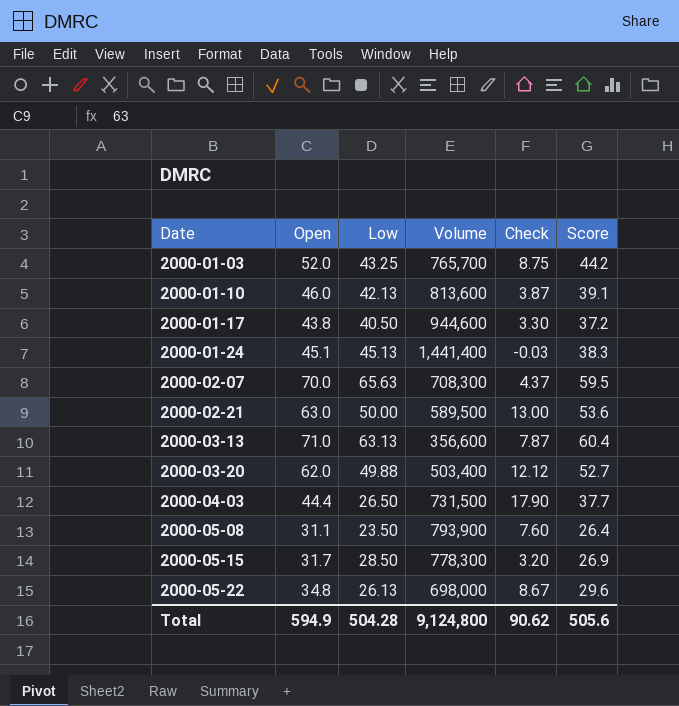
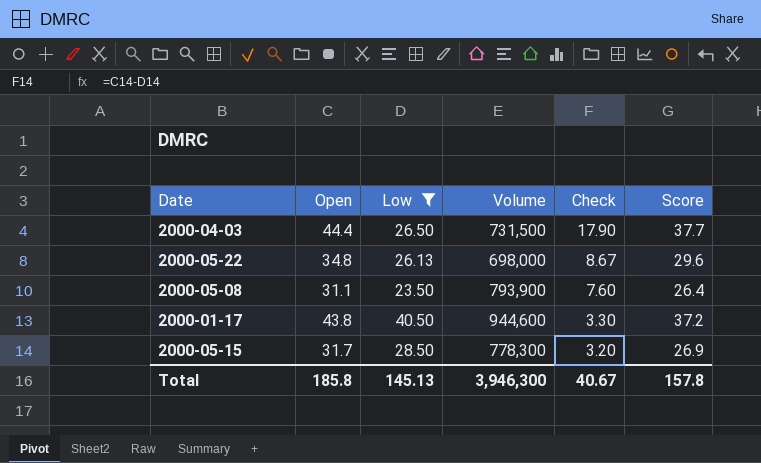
filter: none -> Low <= 40.50
row order: Date ascending -> Check descending
Total | Open: 594.9 -> 185.8
Total | Low: 504.28 -> 145.13
Total | Volume: 9,124,800 -> 3,946,300
Total | Check: 90.62 -> 40.67
Total | Score: 505.6 -> 157.8

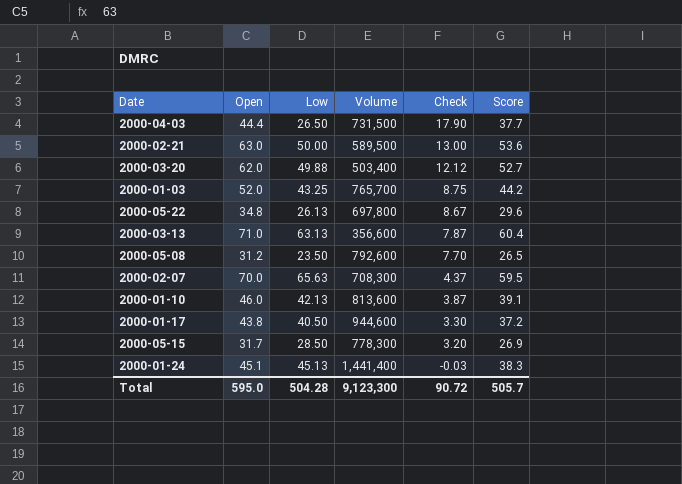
filter: Low <= 40.50 -> none
2000-05-22 | Volume: 698,000 -> 697,800
2000-05-08 | Open: 31.1 -> 31.2
2000-05-08 | Volume: 793,900 -> 792,600
2000-05-08 | Check: 7.60 -> 7.70
2000-05-08 | Score: 26.4 -> 26.5
Total | Open: 185.8 -> 595.0
Total | Low: 145.13 -> 504.28
Total | Volume: 3,946,300 -> 9,123,300
Total | Check: 40.67 -> 90.72
Total | Score: 157.8 -> 505.7

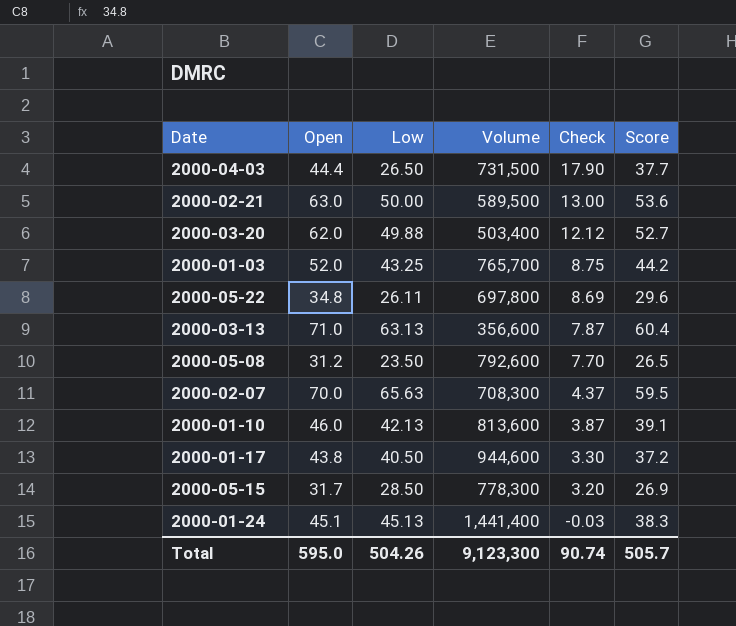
2000-05-22 | Low: 26.13 -> 26.11
2000-05-22 | Check: 8.67 -> 8.69
Total | Low: 504.28 -> 504.26
Total | Check: 90.72 -> 90.74

